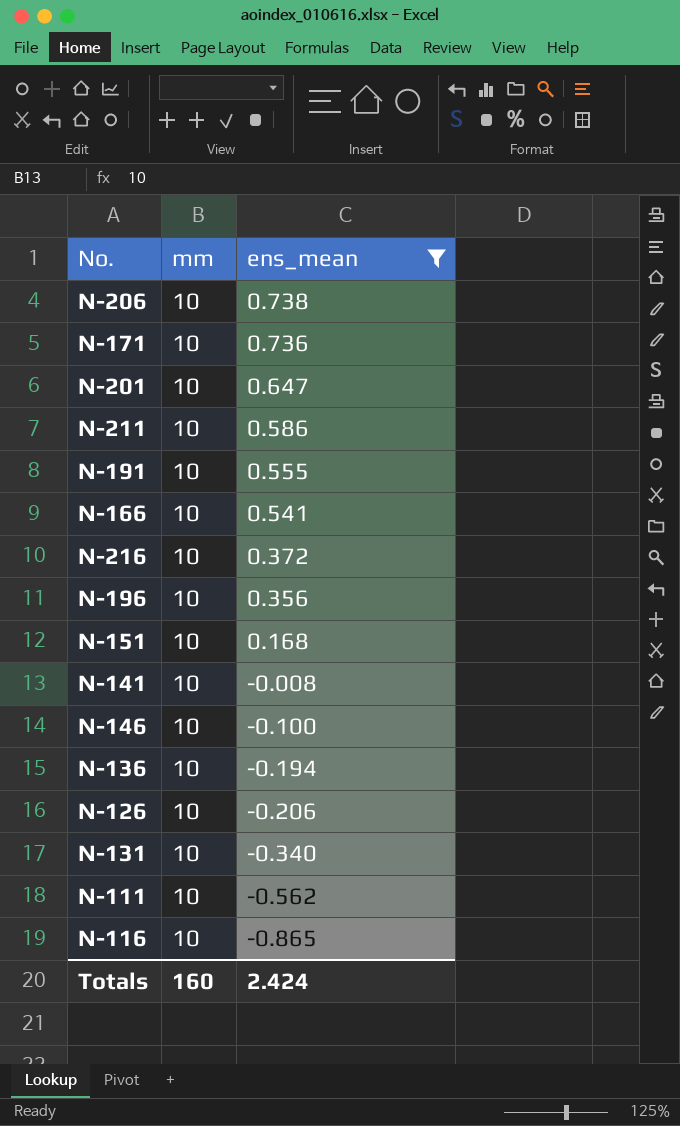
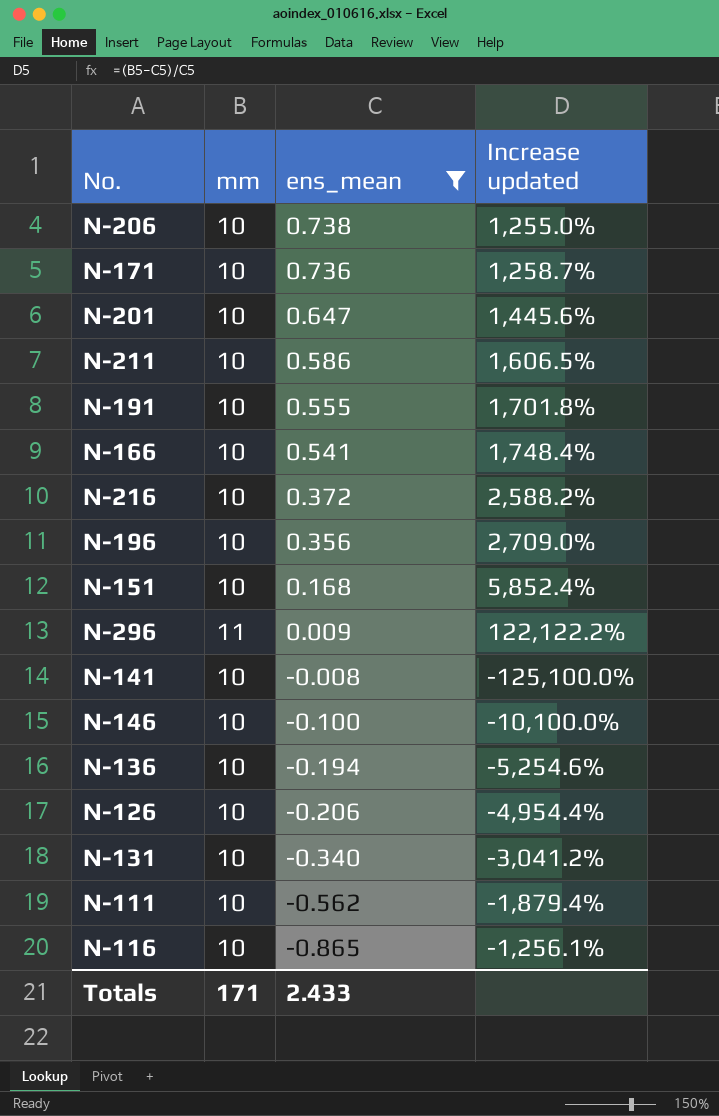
column Increase updated | formula: none -> ([mm] - [ens_mean]) / [ens_mean]
row N-296: none -> 11 | 0.009 | 122,122.2%
Totals | mm: 160 -> 171
Totals | ens_mean: 2.424 -> 2.433

